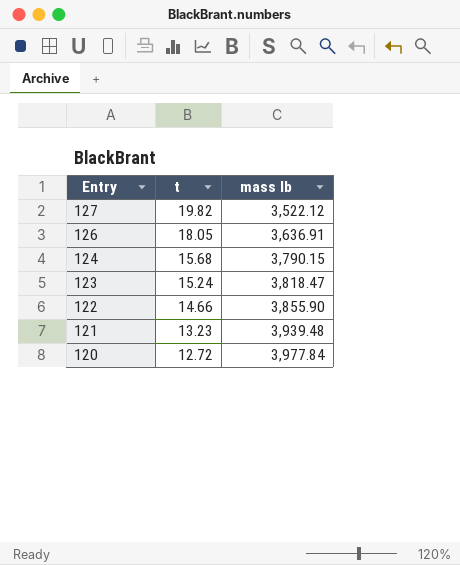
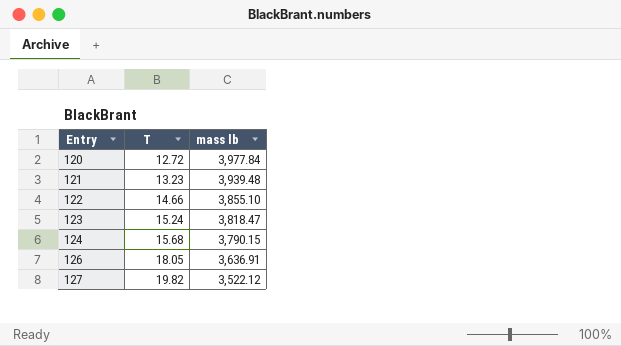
row order: Entry descending -> Entry ascending
column name: t -> T
122 | mass lb: 3,855.90 -> 3,855.10

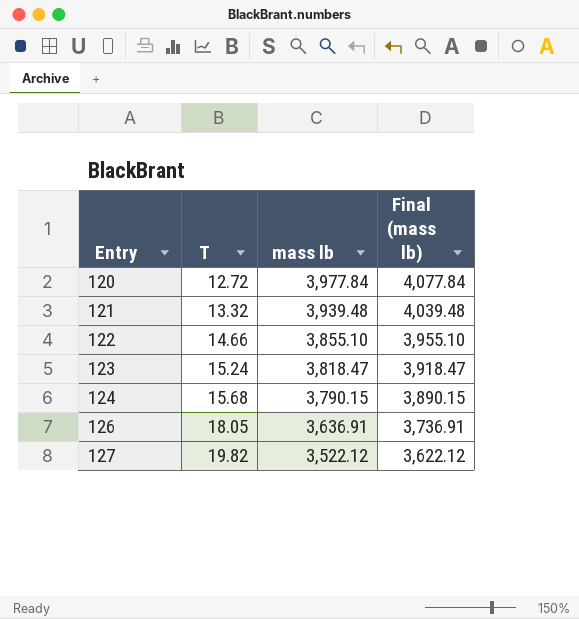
column Final (mass lb) | formula: none -> [mass lb] + 100
121 | T: 13.23 -> 13.32

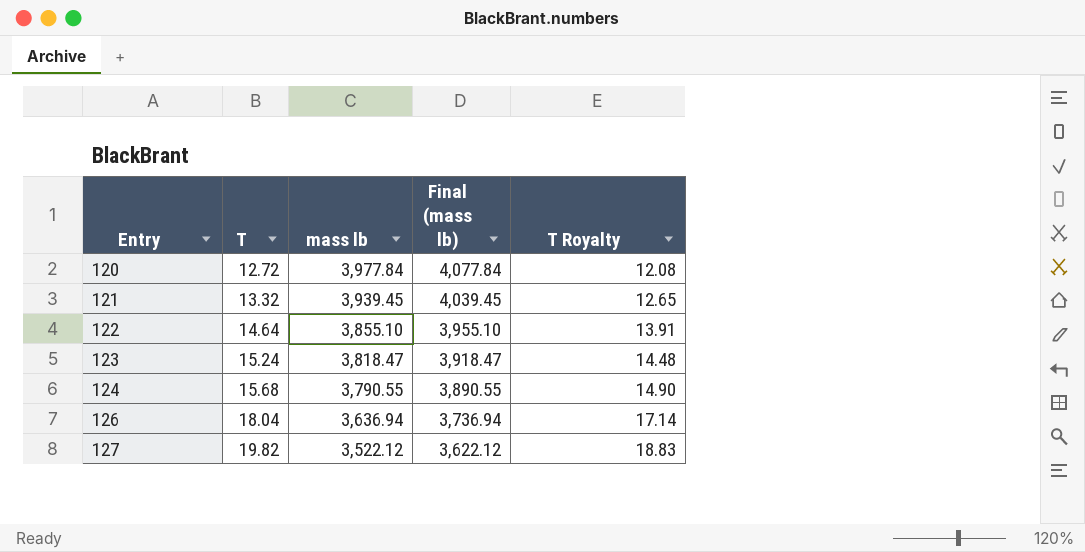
column T Royalty | formula: none -> [T] * 0.95
121 | mass lb: 3,939.48 -> 3,939.45
121 | Final (mass lb): 4,039.48 -> 4,039.45
122 | T: 14.66 -> 14.64
124 | mass lb: 3,790.15 -> 3,790.55
124 | Final (mass lb): 3,890.15 -> 3,890.55
126 | T: 18.05 -> 18.04
126 | mass lb: 3,636.91 -> 3,636.94
126 | Final (mass lb): 3,736.91 -> 3,736.94

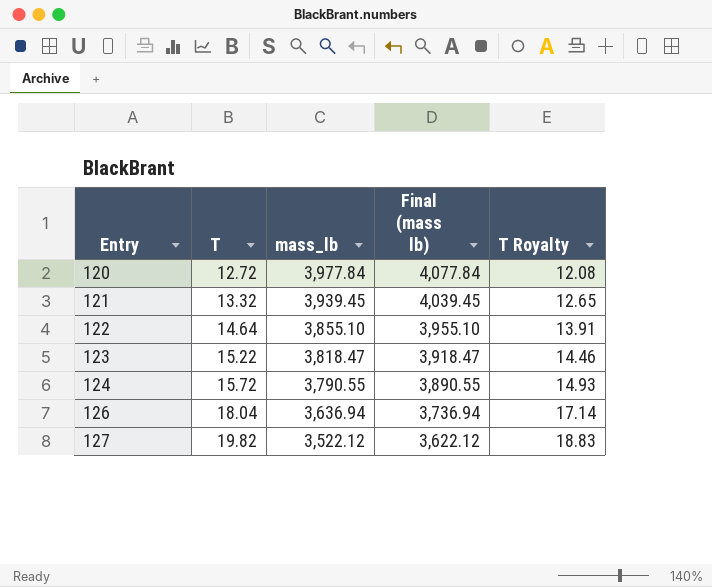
column name: mass lb -> mass_lb
123 | T: 15.24 -> 15.22
123 | T Royalty: 14.48 -> 14.46
124 | T: 15.68 -> 15.72
124 | T Royalty: 14.90 -> 14.93

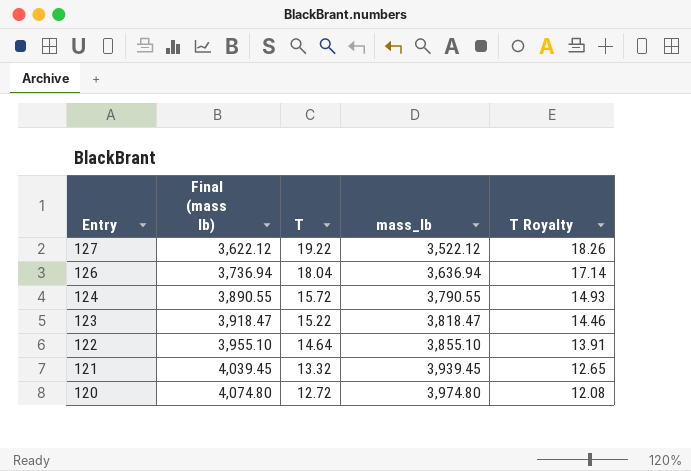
row order: Entry ascending -> Entry descending
column Final (mass lb) | position: 4 -> 2
127 | T: 19.82 -> 19.22
127 | T Royalty: 18.83 -> 18.26
120 | Final (mass lb): 4,077.84 -> 4,074.80
120 | mass_lb: 3,977.84 -> 3,974.80

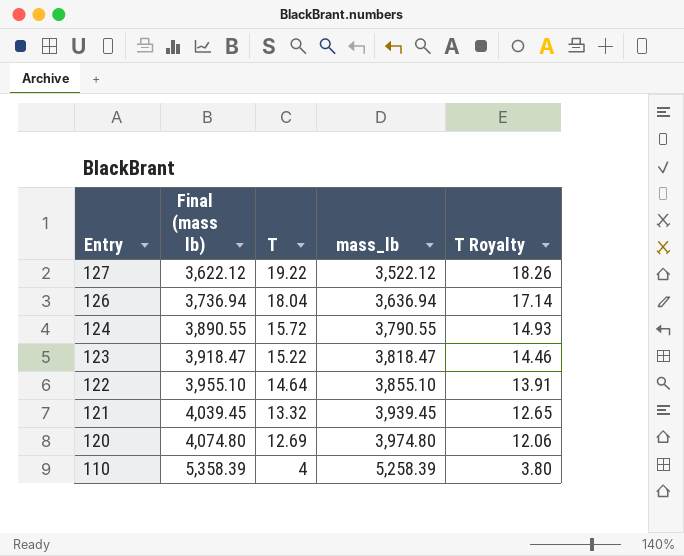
120 | T: 12.72 -> 12.69
120 | T Royalty: 12.08 -> 12.06
row 110: none -> 5,358.39 | 4 | 5,258.39 | 3.80

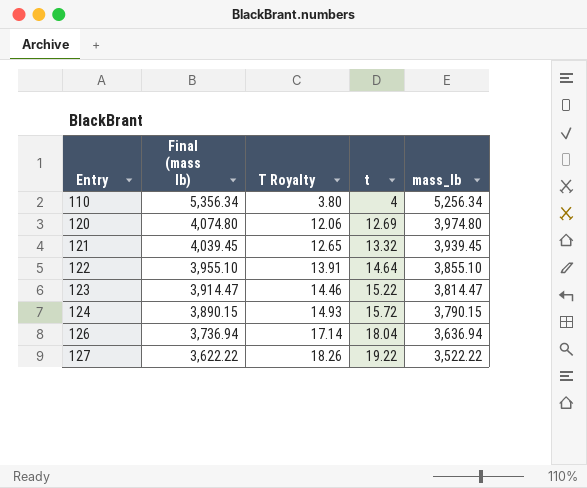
row order: Entry descending -> Entry ascending
column T Royalty | position: 5 -> 3
column name: T -> t
110 | Final (mass lb): 5,358.39 -> 5,356.34
110 | mass_lb: 5,258.39 -> 5,256.34
123 | Final (mass lb): 3,918.47 -> 3,914.47
123 | mass_lb: 3,818.47 -> 3,814.47
124 | Final (mass lb): 3,890.55 -> 3,890.15
124 | mass_lb: 3,790.55 -> 3,790.15
127 | Final (mass lb): 3,622.12 -> 3,622.22
127 | mass_lb: 3,522.12 -> 3,522.22

